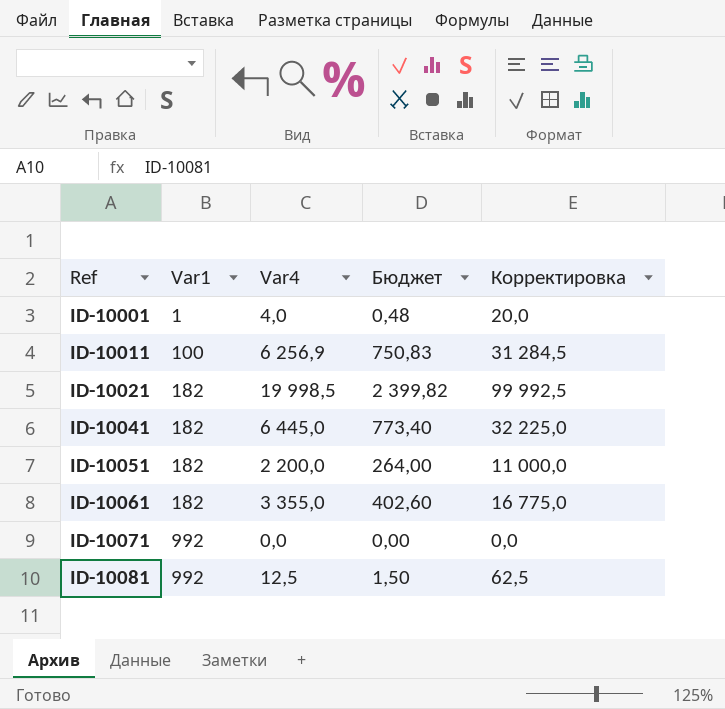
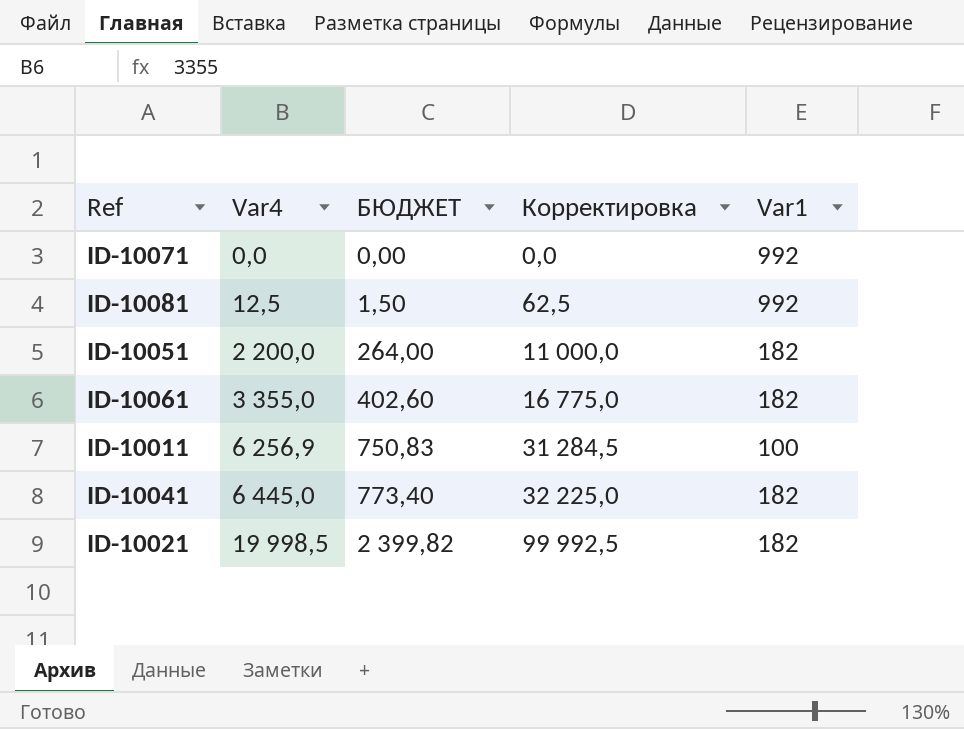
row order: Ref ascending -> Var4 ascending
column name: Бюджет -> БЮДЖЕТ
column Var1 | position: 2 -> 5
row ID-10001: 1 | 4,0 | 0,48 | 20,0 -> none

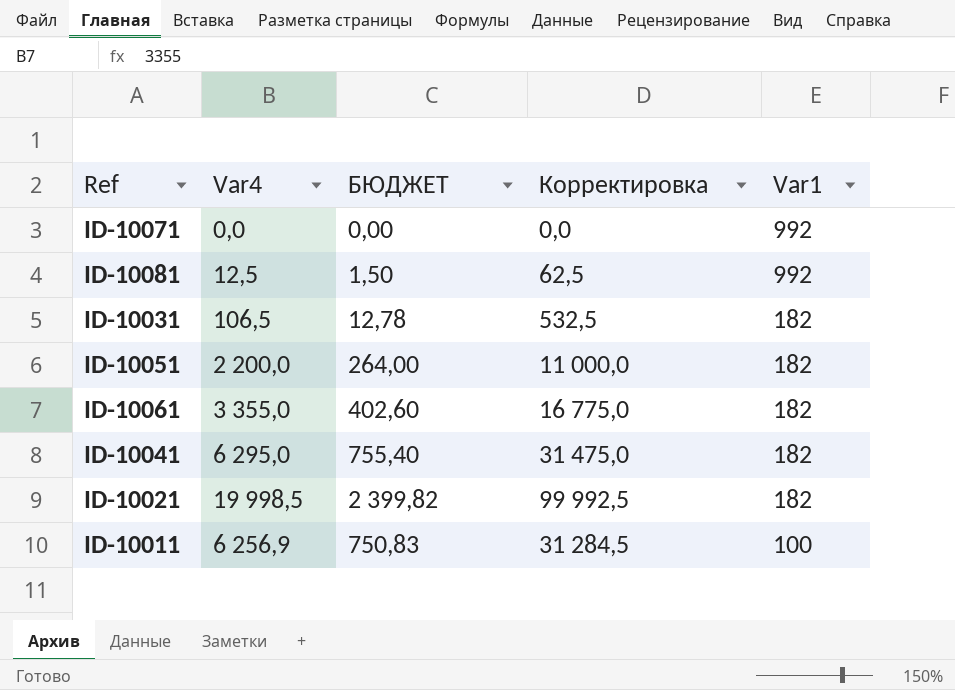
row order: Var4 ascending -> Var1 descending
row ID-10031: none -> 106,5 | 12,78 | 532,5 | 182
ID-10041 | Var4: 6 445,0 -> 6 295,0
ID-10041 | БЮДЖЕТ: 773,40 -> 755,40
ID-10041 | Корректировка: 32 225,0 -> 31 475,0

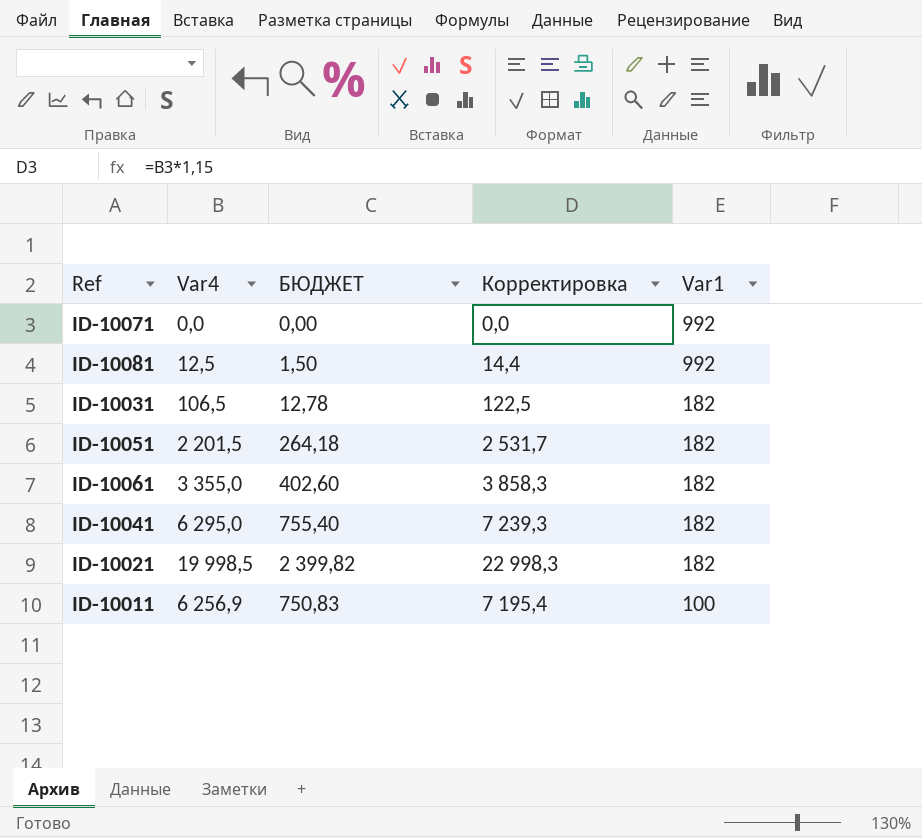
column Корректировка | formula: [Var4] * 5 -> [Var4] * 1,15
ID-10051 | Var4: 2 200,0 -> 2 201,5
ID-10051 | БЮДЖЕТ: 264,00 -> 264,18

